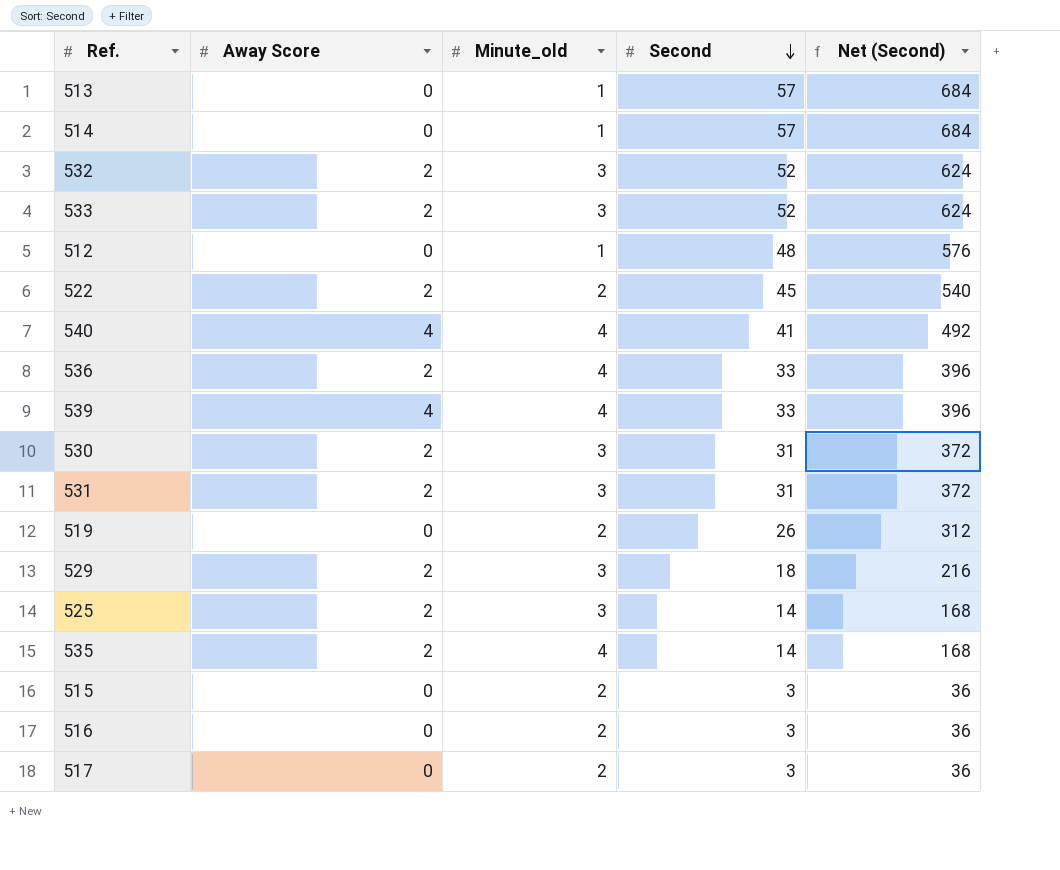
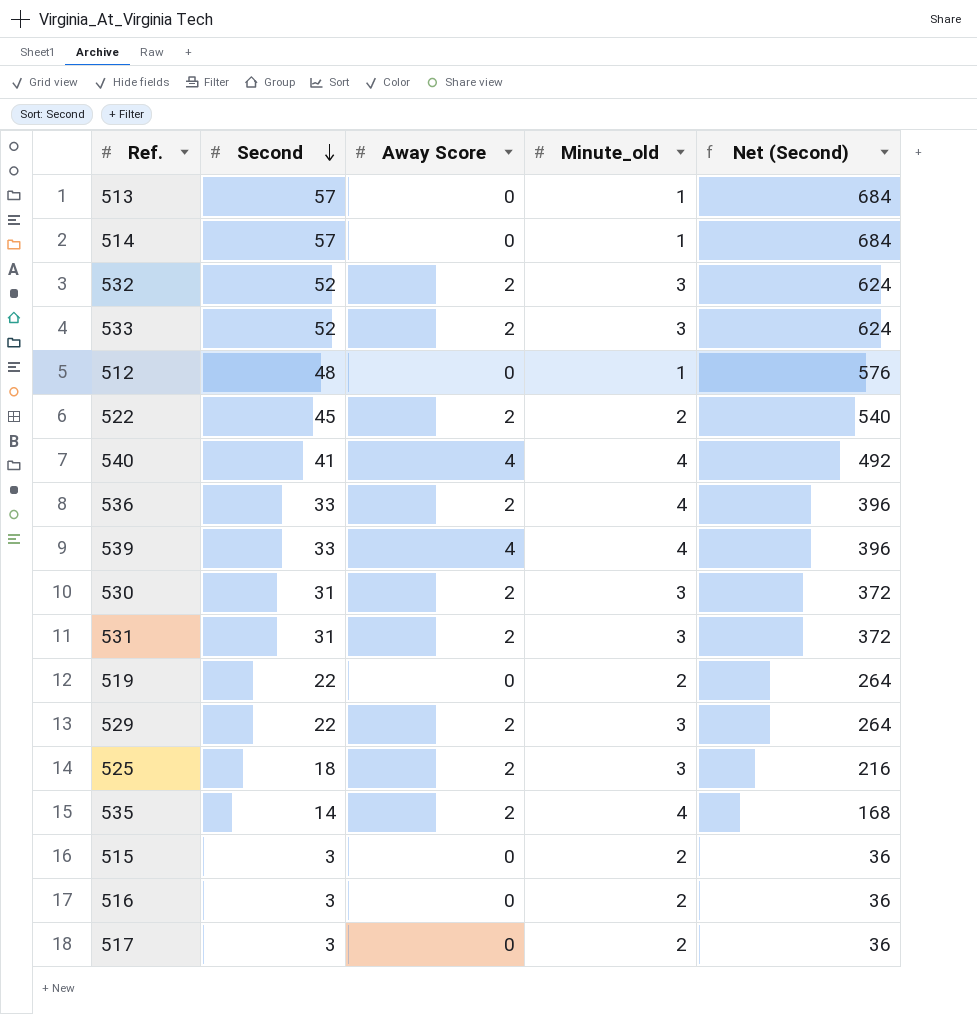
column Second | position: 4 -> 2
519 | Second: 26 -> 22
519 | Net (Second): 312 -> 264
529 | Second: 18 -> 22
529 | Net (Second): 216 -> 264
525 | Second: 14 -> 18
525 | Net (Second): 168 -> 216

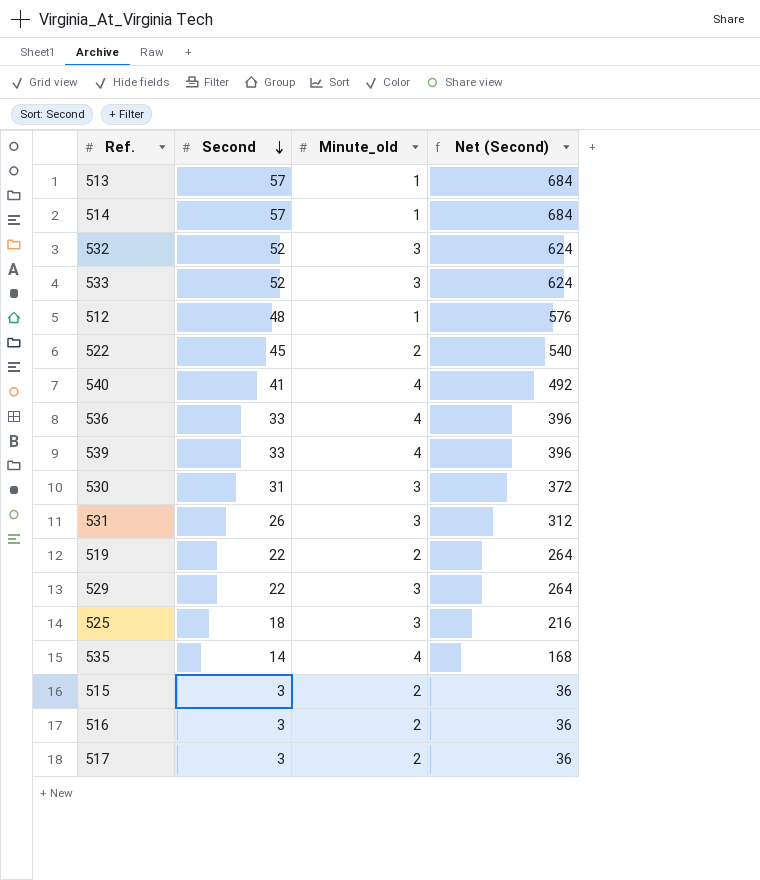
column Away Score | position: 3 -> none
531 | Second: 31 -> 26
531 | Net (Second): 372 -> 312

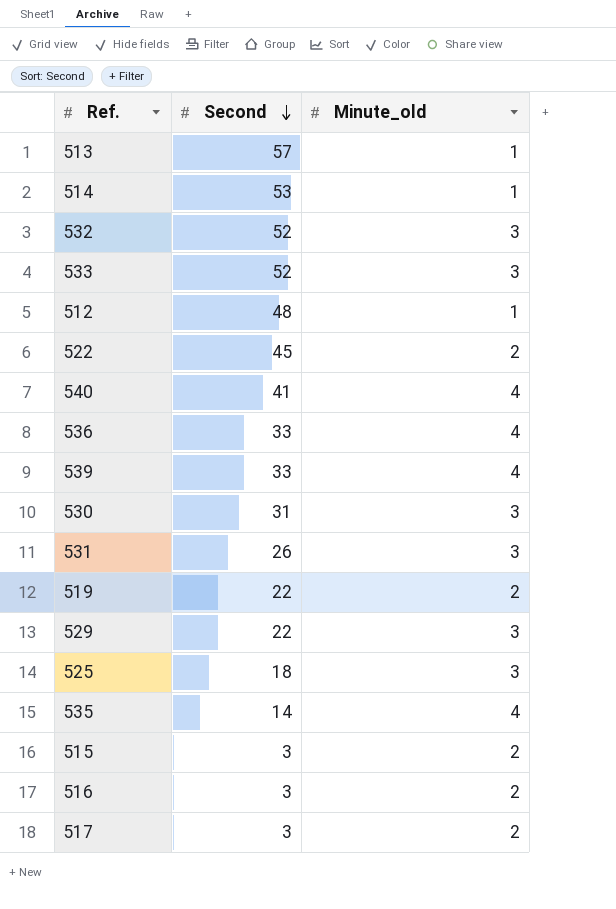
column Net (Second) | formula: [Second] * 12 -> none
514 | Second: 57 -> 53

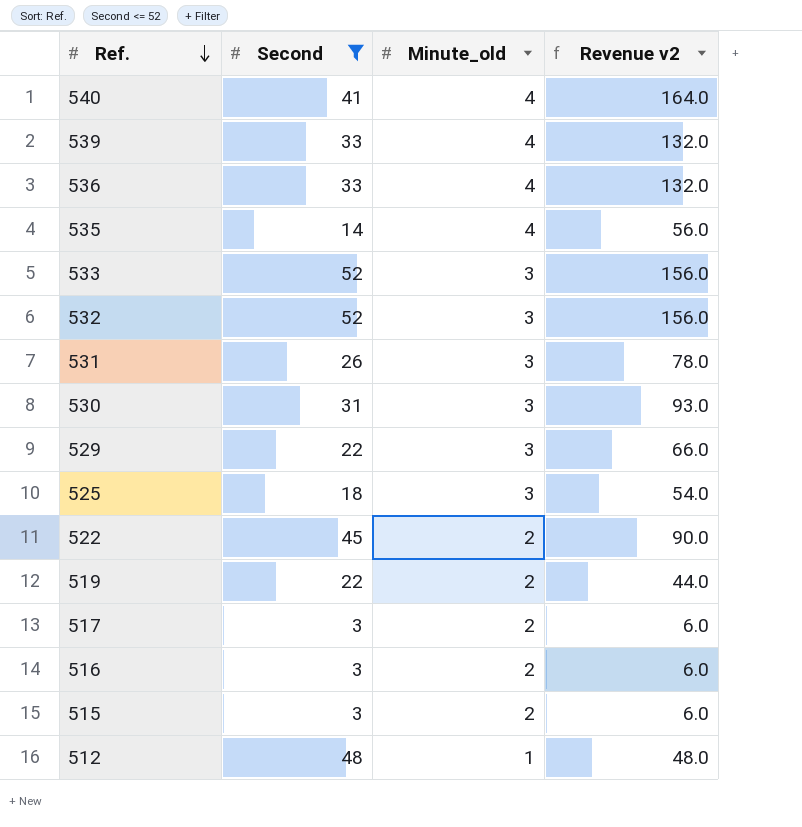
filter: none -> Second <= 52
row order: Second descending -> Ref. descending
column Revenue v2 | formula: none -> [Second] * [Minute_old]

